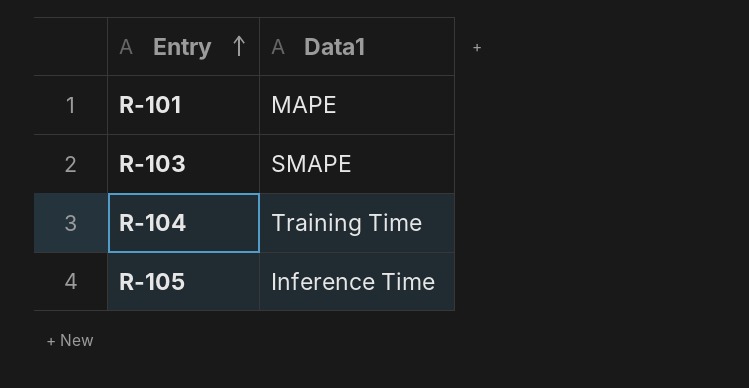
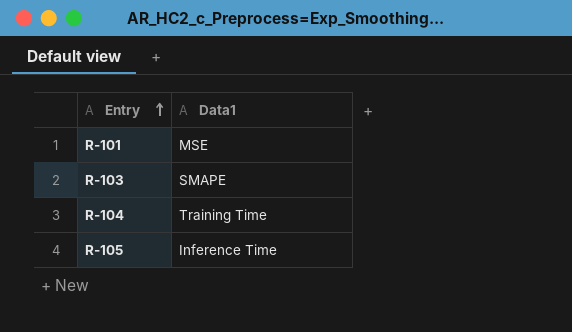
R-101 | Data1: MAPE -> MSE

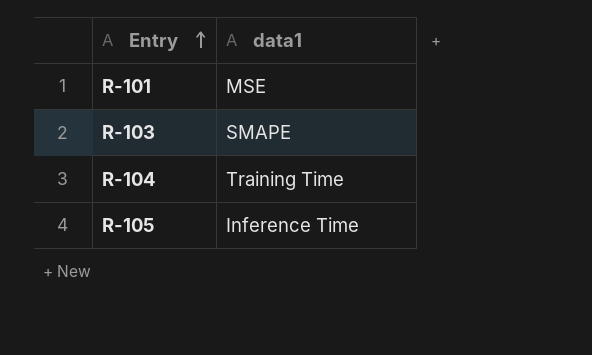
column name: Data1 -> data1

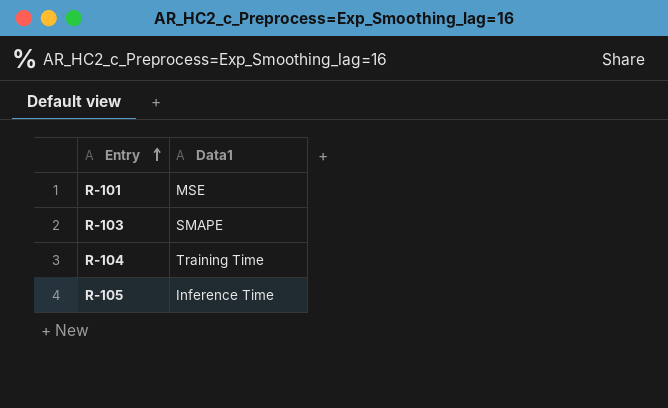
column name: data1 -> Data1

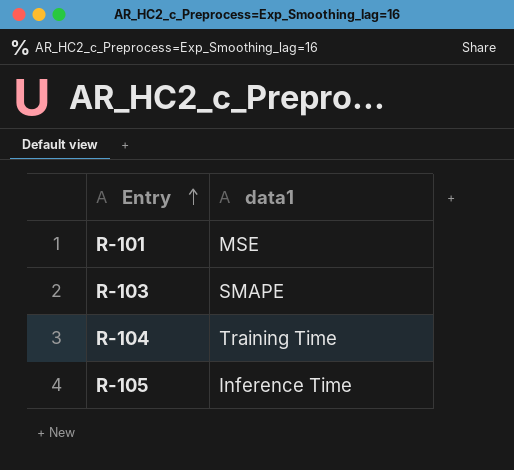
column name: Data1 -> data1

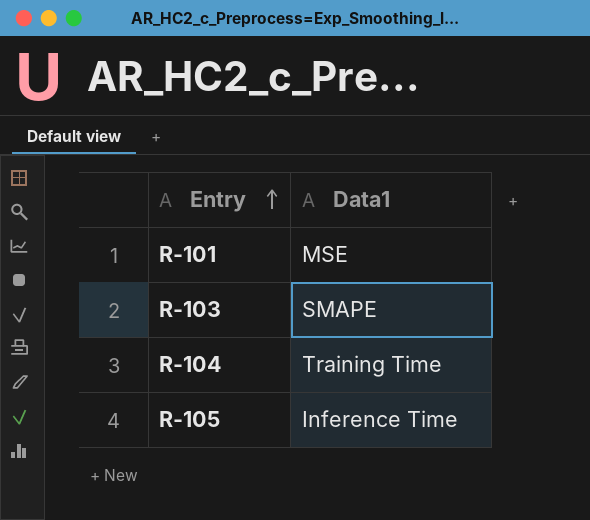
column name: data1 -> Data1

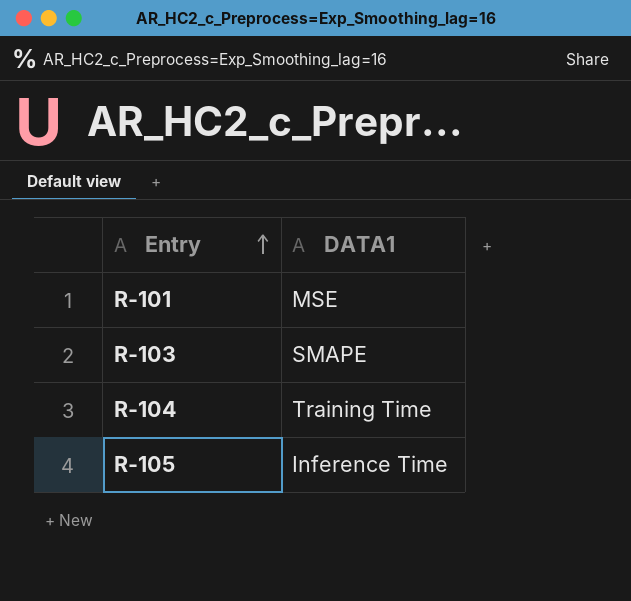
column name: Data1 -> DATA1

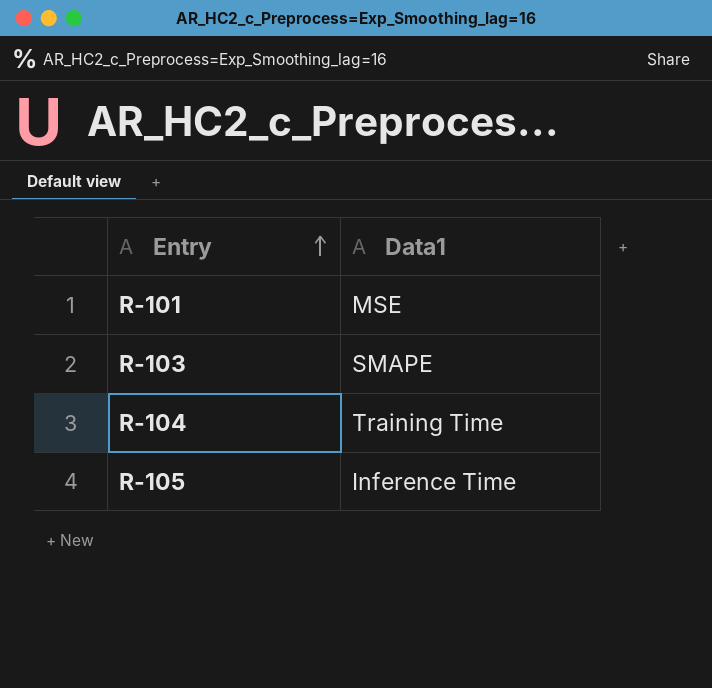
column name: DATA1 -> Data1

